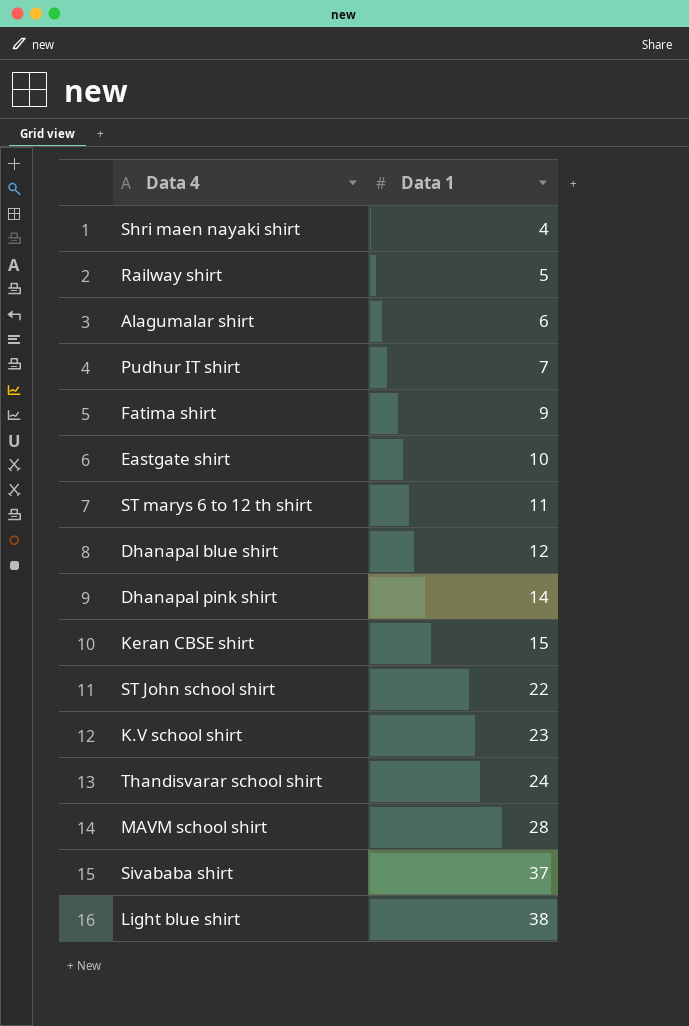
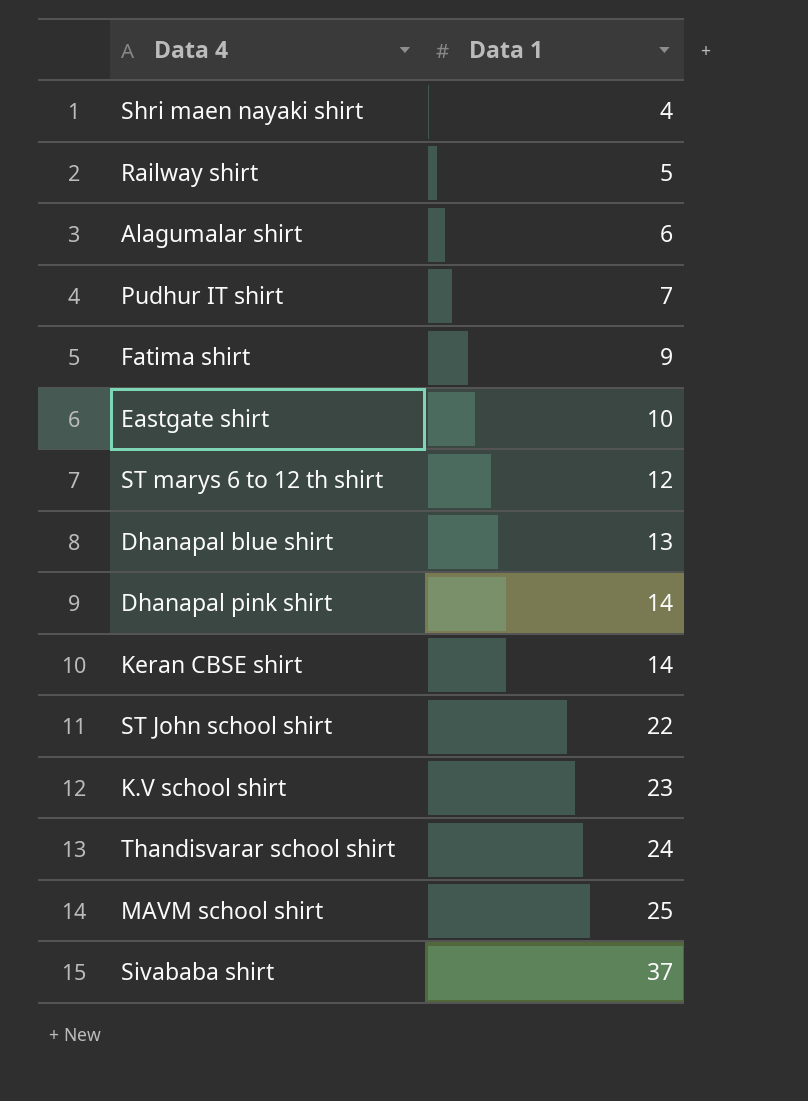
row Light blue shirt: 38 -> none
ST marys 6 to 12 th shirt | Data 1: 11 -> 12
Dhanapal blue shirt | Data 1: 12 -> 13
Keran CBSE shirt | Data 1: 15 -> 14
MAVM school shirt | Data 1: 28 -> 25

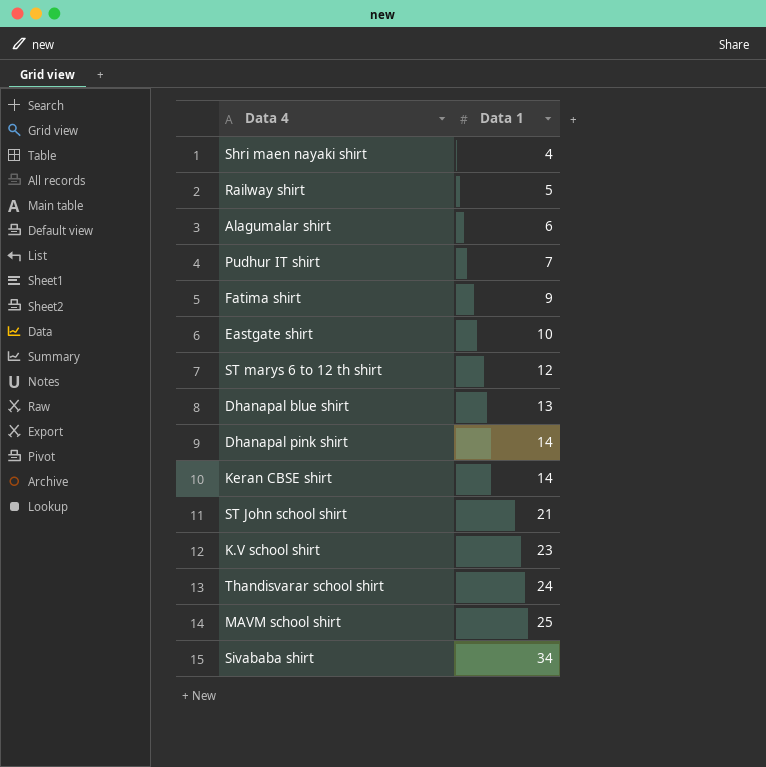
ST John school shirt | Data 1: 22 -> 21
Sivababa shirt | Data 1: 37 -> 34

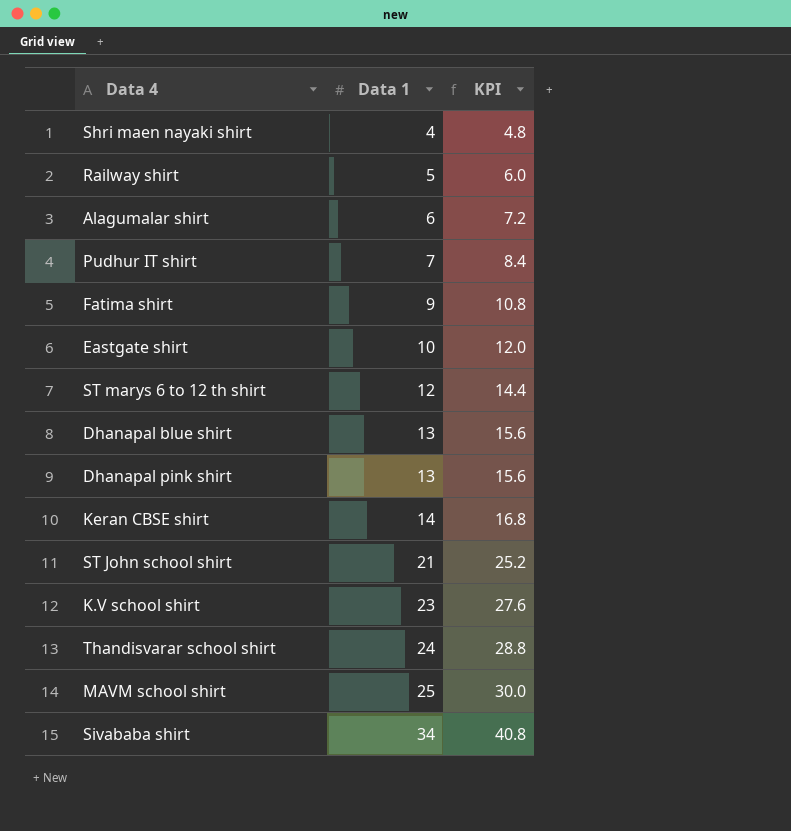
column KPI | formula: none -> [Data 1] * 1.2
Dhanapal pink shirt | Data 1: 14 -> 13

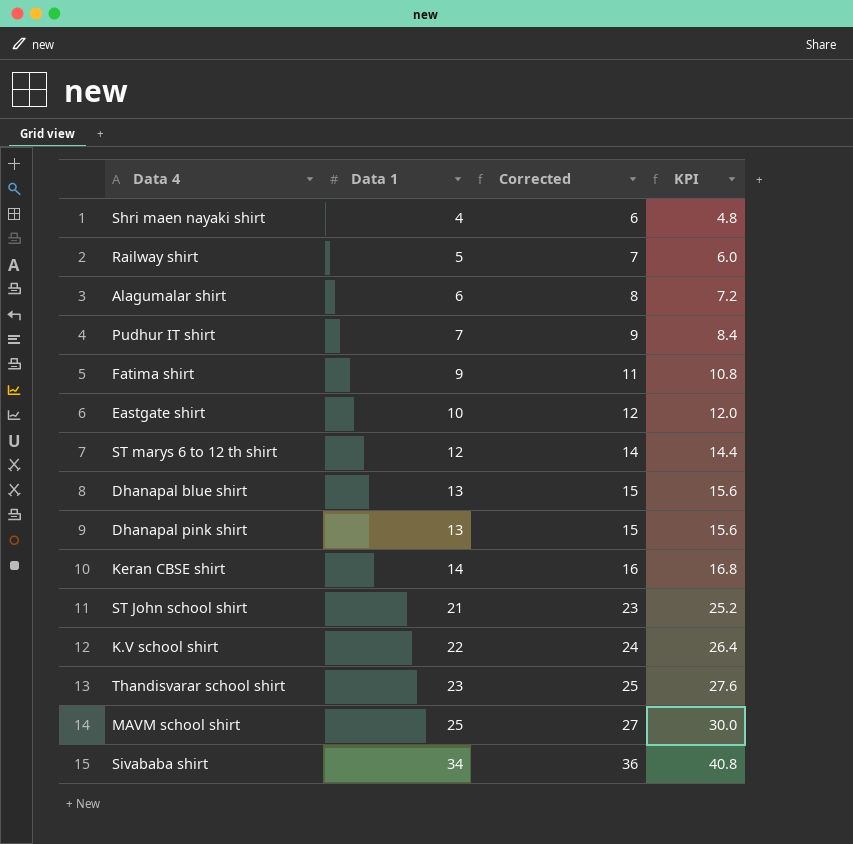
column Corrected | formula: none -> [Data 1] + 2
K.V school shirt | Data 1: 23 -> 22
K.V school shirt | KPI: 27.6 -> 26.4
Thandisvarar school shirt | Data 1: 24 -> 23
Thandisvarar school shirt | KPI: 28.8 -> 27.6

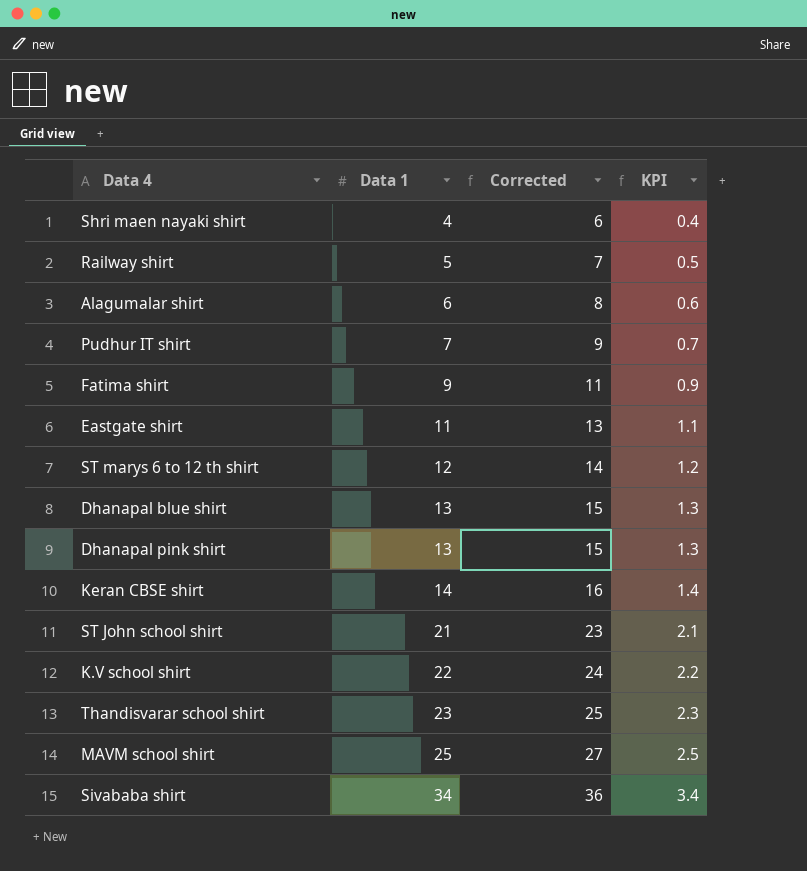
column KPI | formula: [Data 1] * 1.2 -> [Data 1] * 0.1
Eastgate shirt | Data 1: 10 -> 11
Eastgate shirt | Corrected: 12 -> 13

